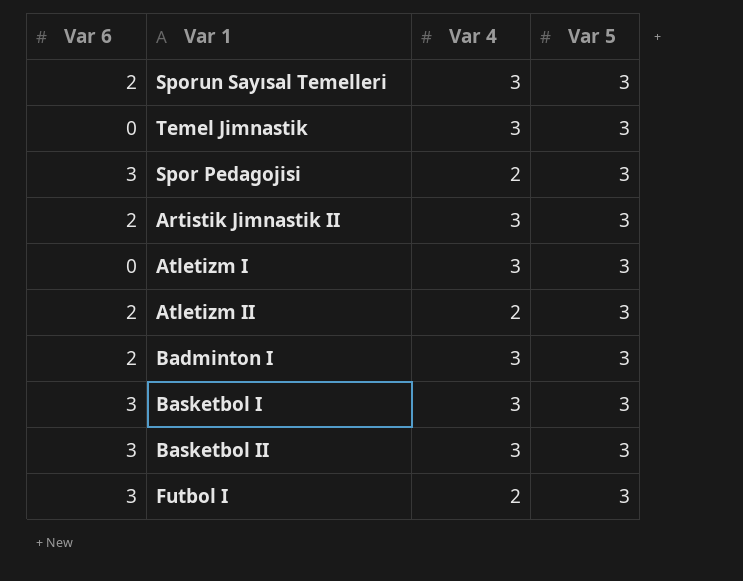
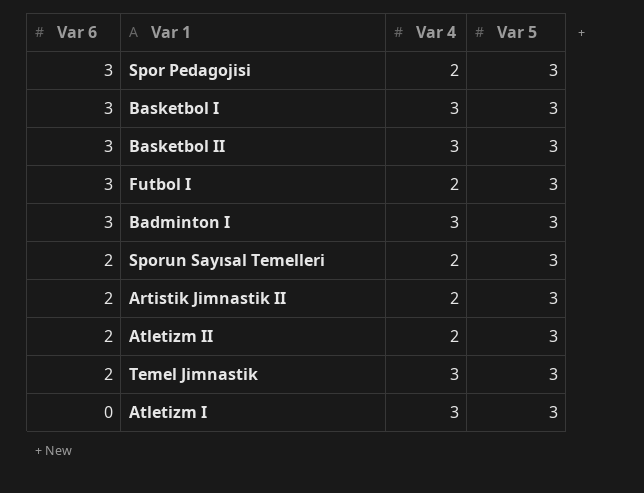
row order: none -> Var 6 descending
Badminton I | Var 6: 2 -> 3
Sporun Sayısal Temelleri | Var 4: 3 -> 2
Artistik Jimnastik II | Var 4: 3 -> 2
Temel Jimnastik | Var 6: 0 -> 2

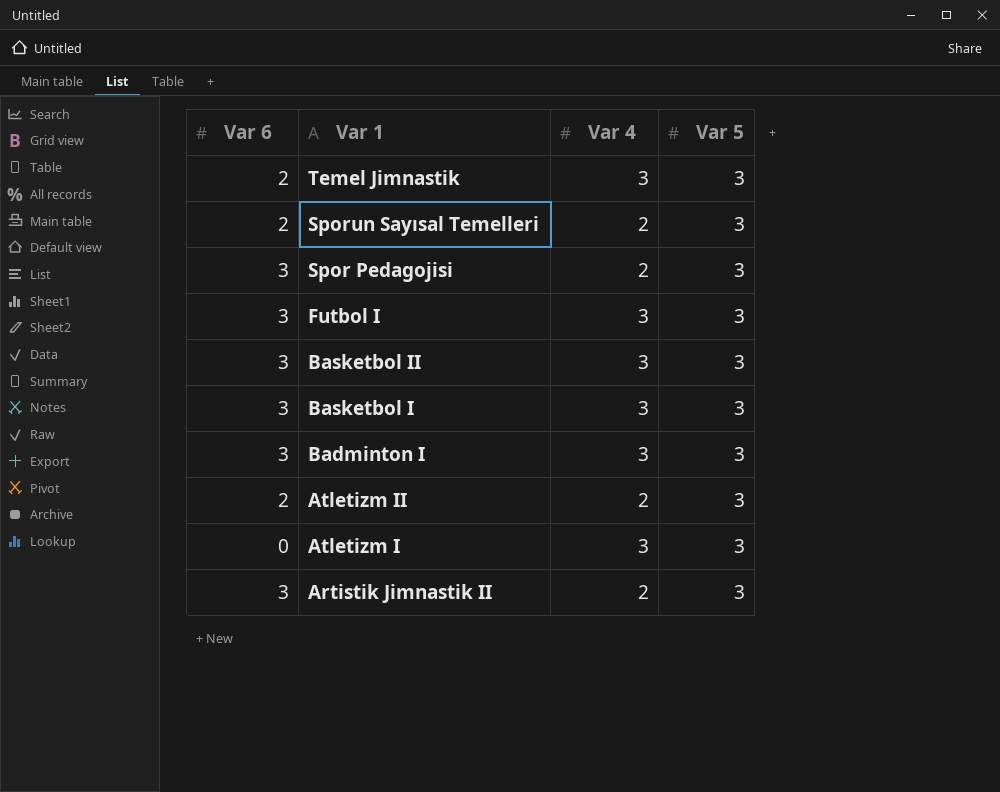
row order: Var 6 descending -> Var 1 descending
Futbol I | Var 4: 2 -> 3
Artistik Jimnastik II | Var 6: 2 -> 3

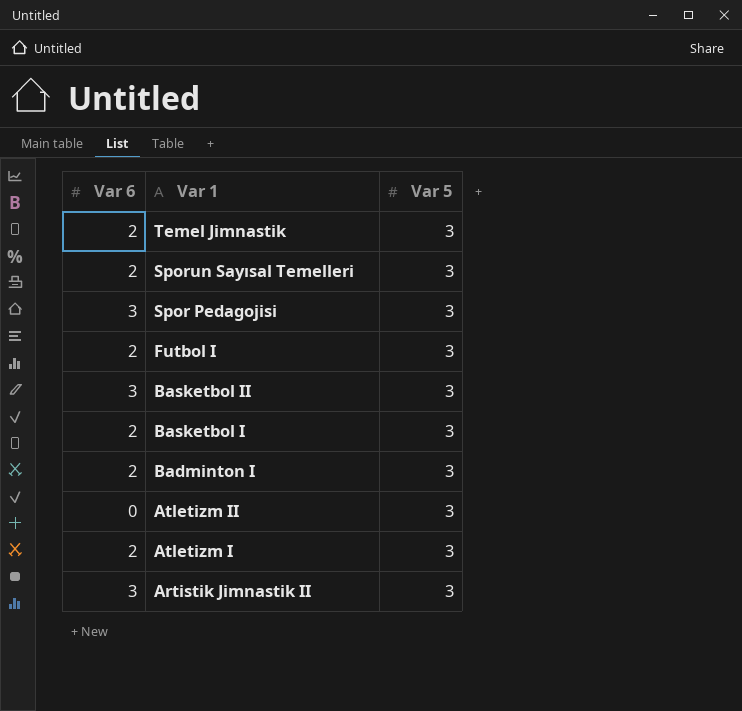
column Var 4 | position: 3 -> none
Futbol I | Var 6: 3 -> 2
Basketbol I | Var 6: 3 -> 2
Badminton I | Var 6: 3 -> 2
Atletizm II | Var 6: 2 -> 0
Atletizm I | Var 6: 0 -> 2

